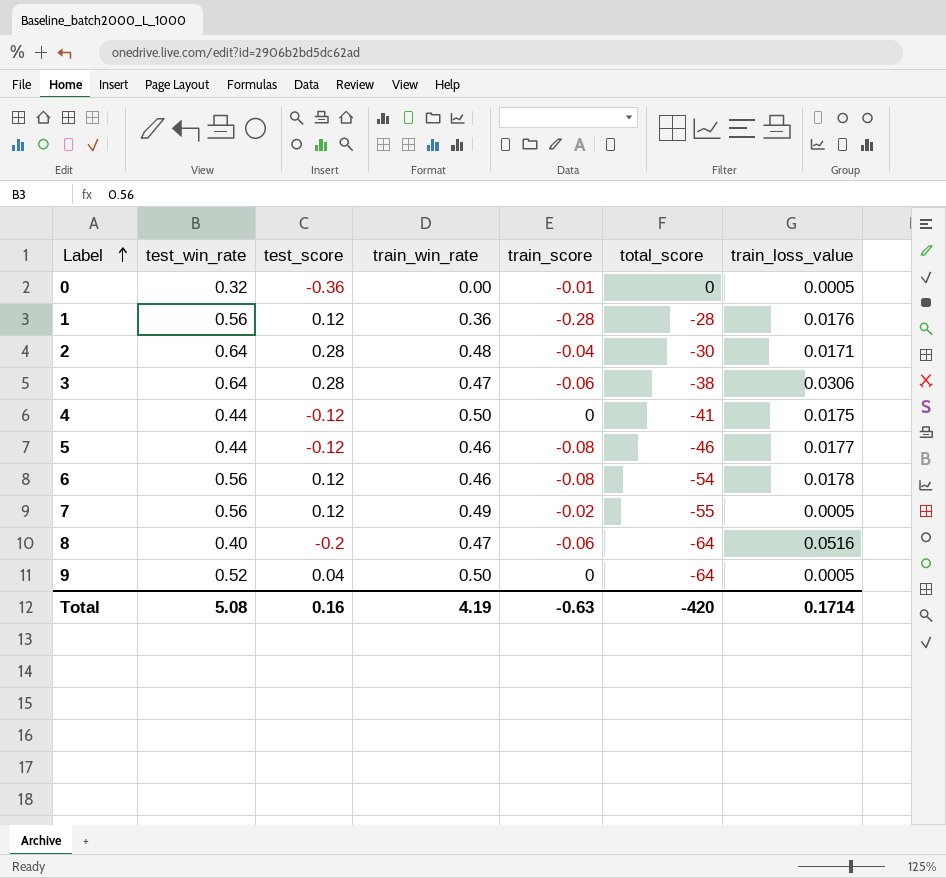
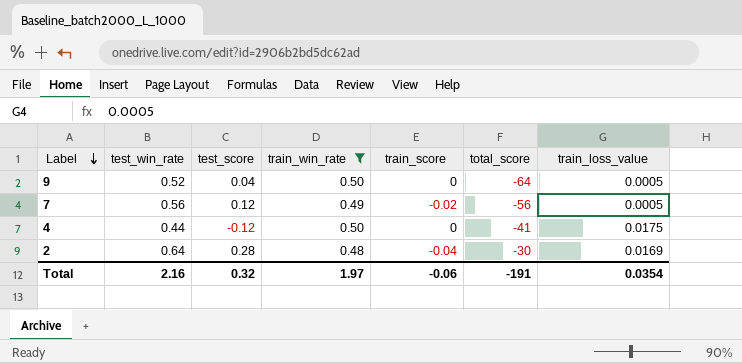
filter: none -> train_win_rate >= 0.48
row order: Label ascending -> Label descending
7 | total_score: -55 -> -56
2 | train_loss_value: 0.0171 -> 0.0169
Total | test_win_rate: 5.08 -> 2.16
Total | test_score: 0.16 -> 0.32
Total | train_win_rate: 4.19 -> 1.97
Total | train_score: -0.63 -> -0.06
Total | total_score: -420 -> -191
Total | train_loss_value: 0.1714 -> 0.0354

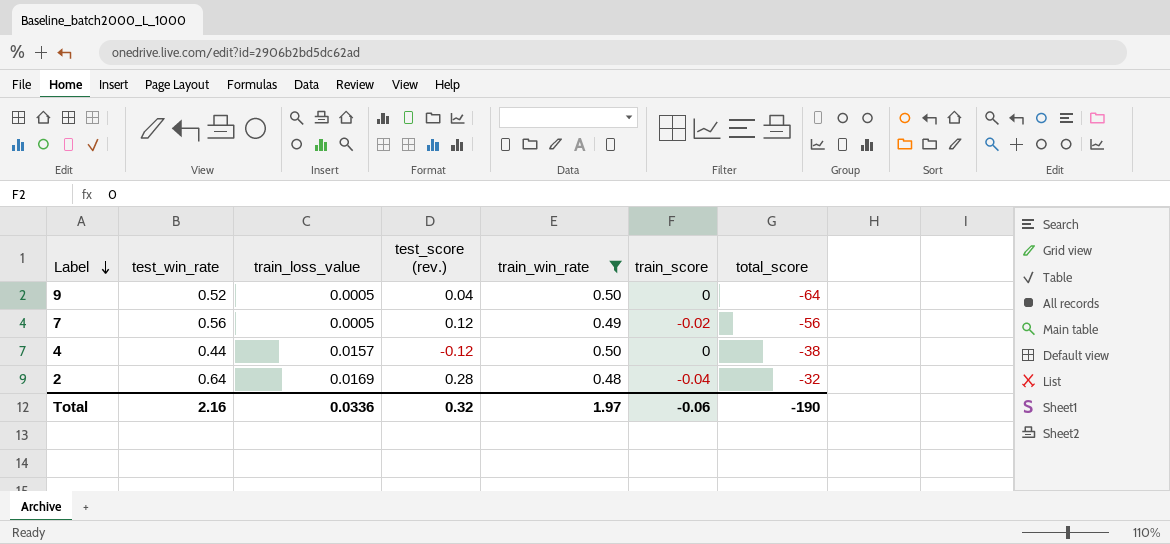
column train_loss_value | position: 7 -> 3
column name: test_score -> test_score (rev.)
4 | train_loss_value: 0.0175 -> 0.0157
4 | total_score: -41 -> -38
2 | total_score: -30 -> -32
Total | train_loss_value: 0.0354 -> 0.0336
Total | total_score: -191 -> -190

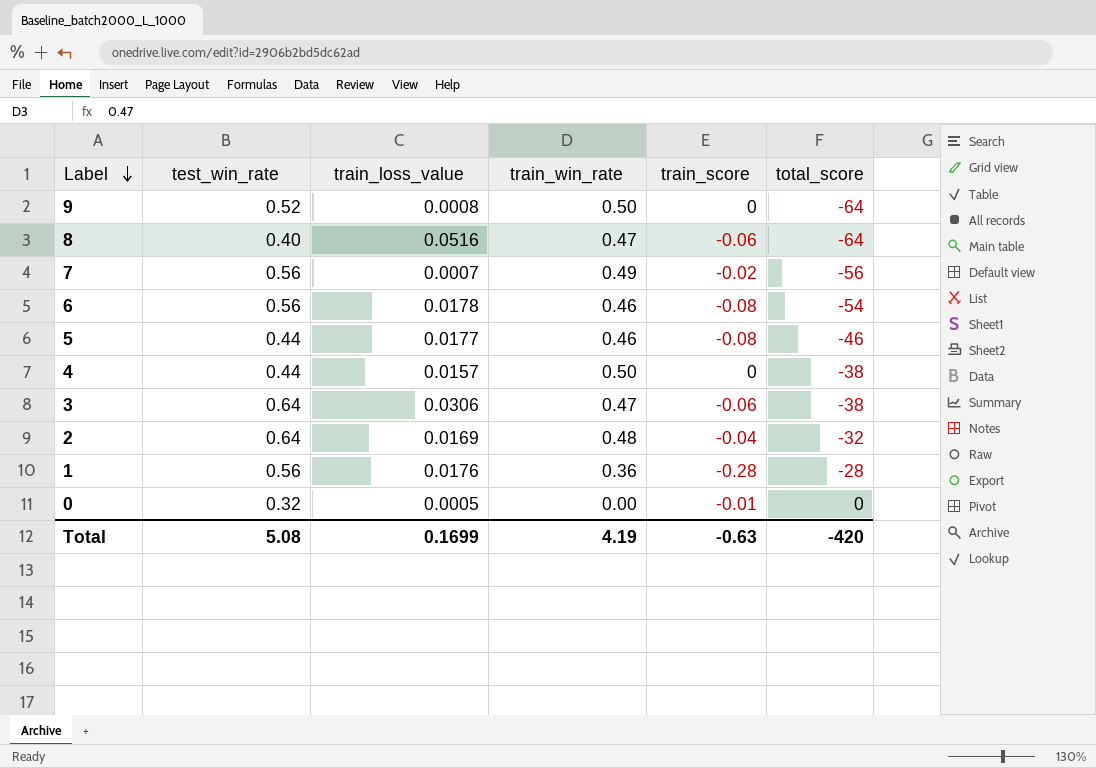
filter: train_win_rate >= 0.48 -> none
column test_score (rev.) | position: 4 -> none
9 | train_loss_value: 0.0005 -> 0.0008
7 | train_loss_value: 0.0005 -> 0.0007
Total | test_win_rate: 2.16 -> 5.08
Total | train_loss_value: 0.0336 -> 0.1699
Total | train_win_rate: 1.97 -> 4.19
Total | train_score: -0.06 -> -0.63
Total | total_score: -190 -> -420

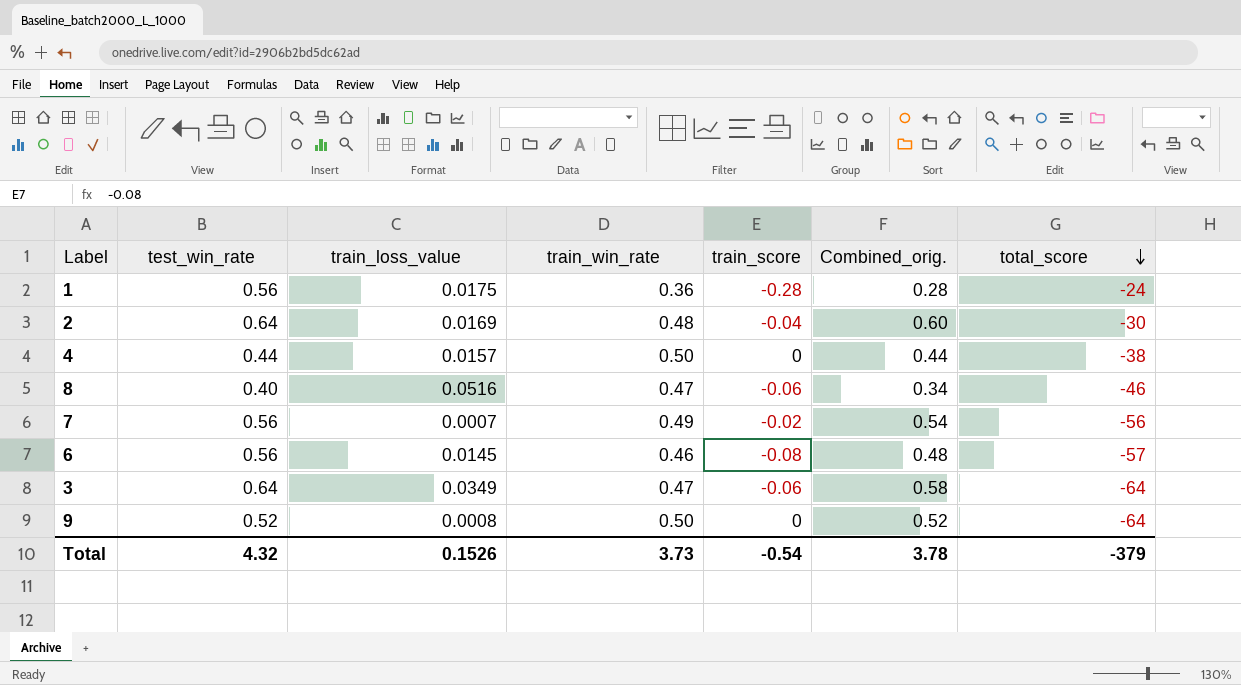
row order: Label descending -> total_score descending
column Combined_orig. | formula: none -> [test_win_rate] + [train_score]
row 5: 0.44 | 0.0177 | 0.46 | -0.08 | -46 -> none
row 0: 0.32 | 0.0005 | 0.00 | -0.01 | 0 -> none
1 | train_loss_value: 0.0176 -> 0.0175
1 | total_score: -28 -> -24
2 | total_score: -32 -> -30
8 | total_score: -64 -> -46
6 | train_loss_value: 0.0178 -> 0.0145
6 | total_score: -54 -> -57
3 | train_loss_value: 0.0306 -> 0.0349
3 | total_score: -38 -> -64
Total | test_win_rate: 5.08 -> 4.32
Total | train_loss_value: 0.1699 -> 0.1526
Total | train_win_rate: 4.19 -> 3.73
Total | train_score: -0.63 -> -0.54
Total | total_score: -420 -> -379

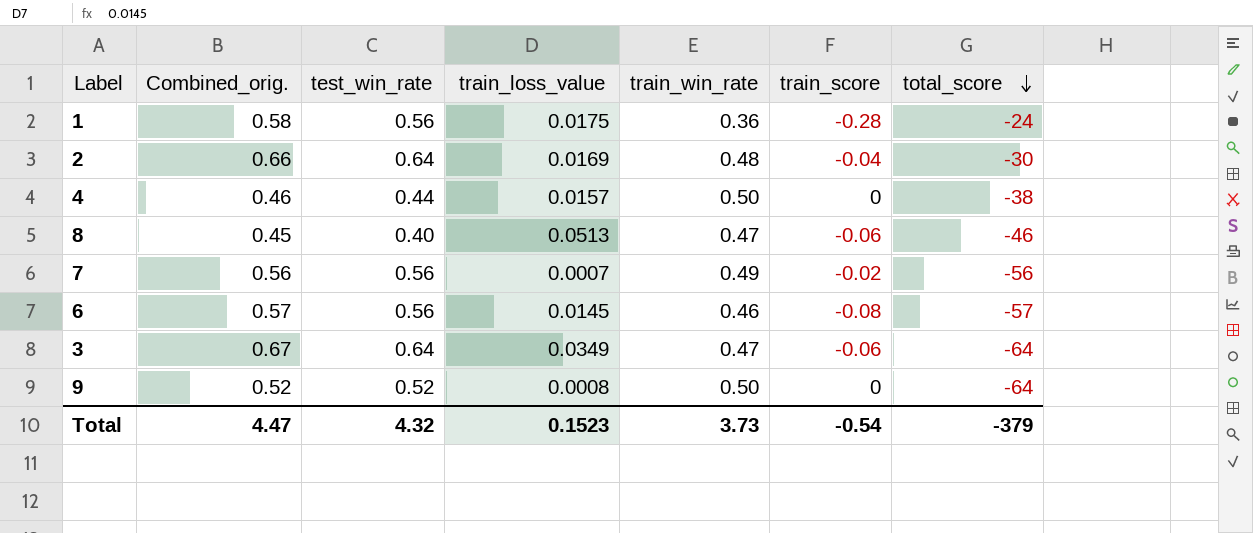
column Combined_orig. | formula: [test_win_rate] + [train_score] -> [test_win_rate] + [train_loss_value]
column Combined_orig. | position: 6 -> 2
8 | train_loss_value: 0.0516 -> 0.0513
Total | Combined_orig.: 3.78 -> 4.47
Total | train_loss_value: 0.1526 -> 0.1523

